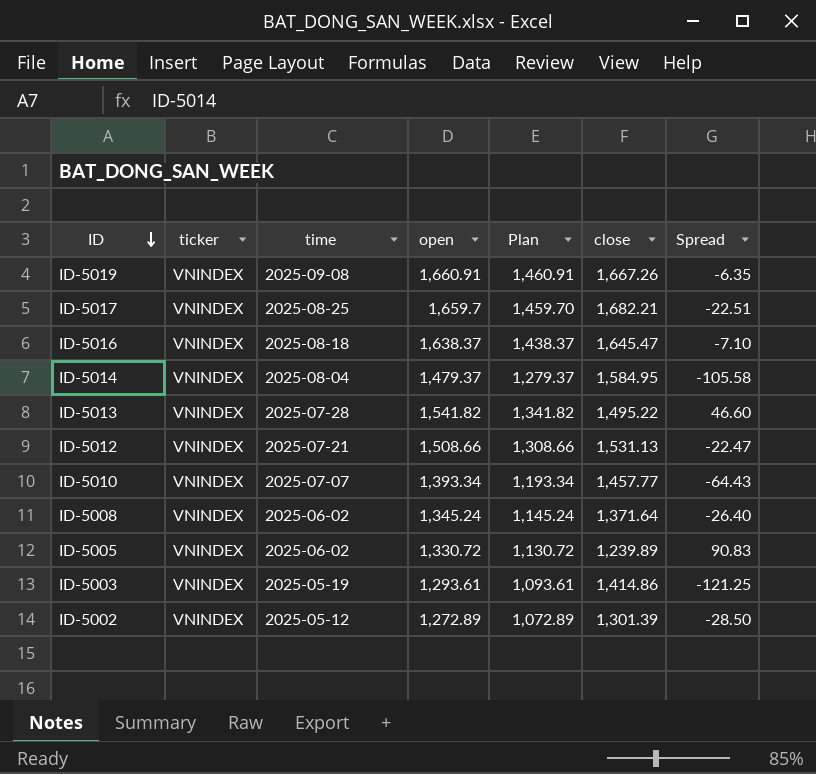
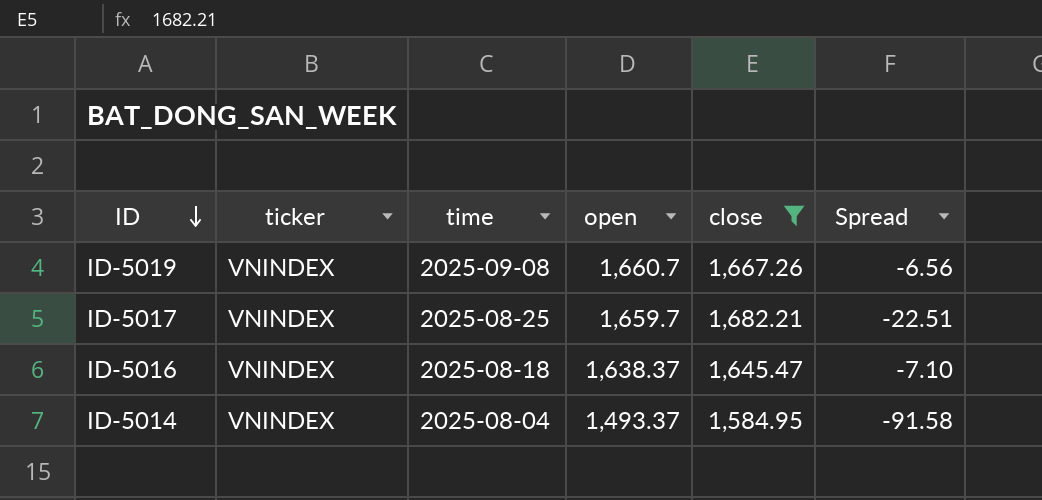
filter: none -> close >= 1,584.95
column Plan | formula: [open] - 200 -> none
ID-5019 | open: 1,660.91 -> 1,660.7
ID-5019 | Spread: -6.35 -> -6.56
ID-5014 | open: 1,479.37 -> 1,493.37
ID-5014 | Spread: -105.58 -> -91.58

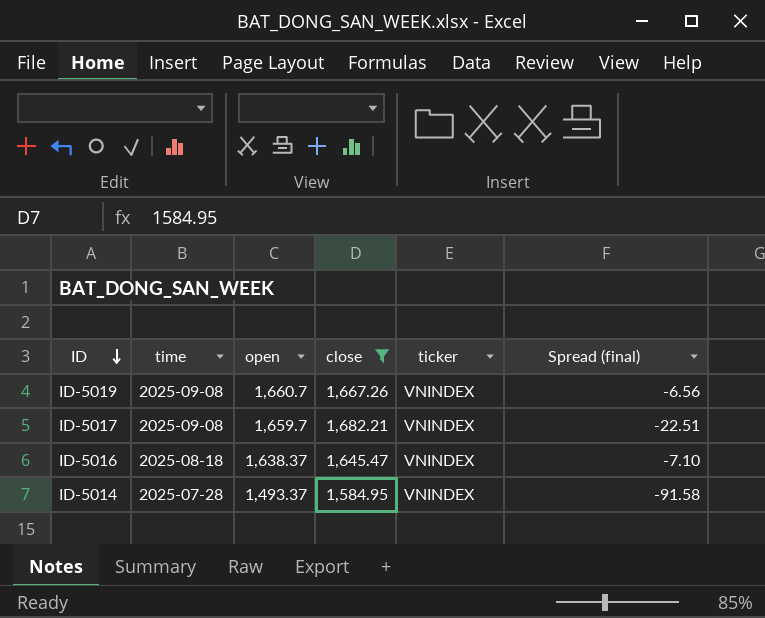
column ticker | position: 2 -> 5
column name: Spread -> Spread (final)
ID-5017 | time: 2025-08-25 -> 2025-09-08
ID-5014 | time: 2025-08-04 -> 2025-07-28

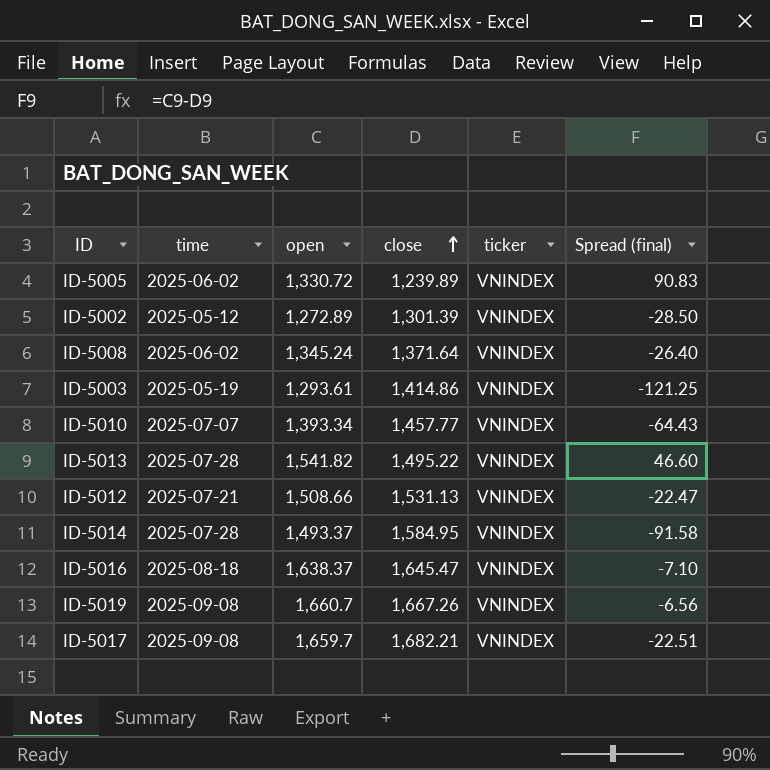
filter: close >= 1,584.95 -> none
row order: ID descending -> close ascending

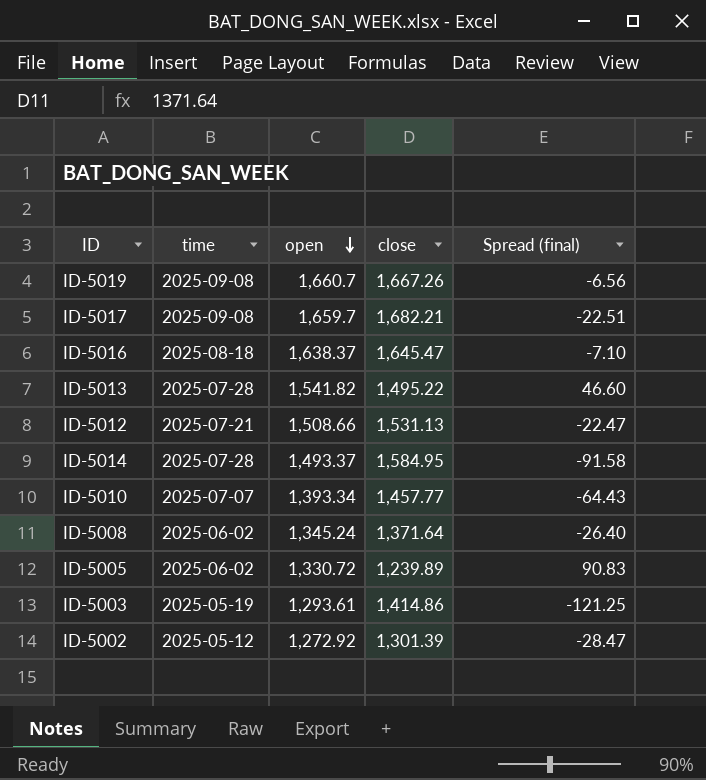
row order: close ascending -> open descending
column ticker | position: 5 -> none
ID-5002 | open: 1,272.89 -> 1,272.92
ID-5002 | Spread (final): -28.50 -> -28.47

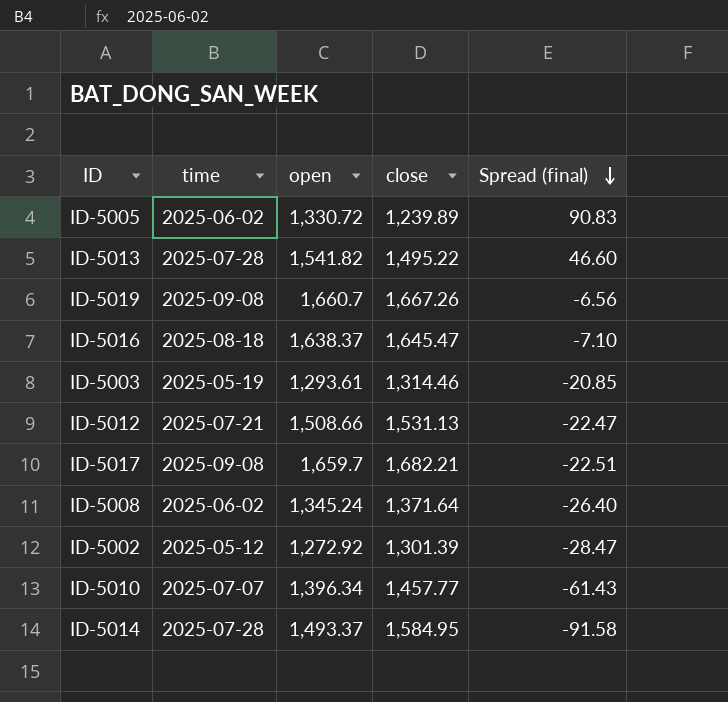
row order: open descending -> Spread (final) descending
ID-5003 | close: 1,414.86 -> 1,314.46
ID-5003 | Spread (final): -121.25 -> -20.85
ID-5010 | open: 1,393.34 -> 1,396.34
ID-5010 | Spread (final): -64.43 -> -61.43

